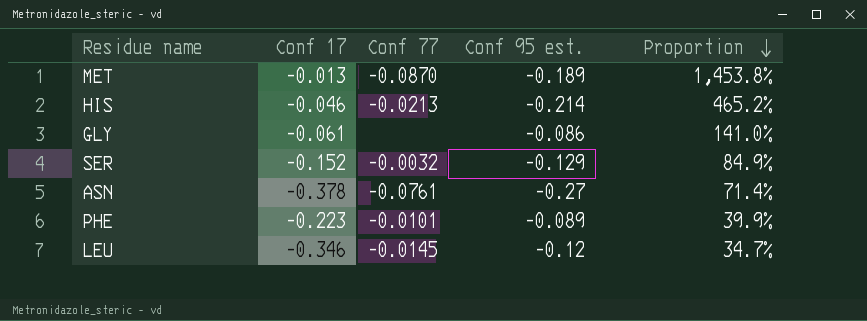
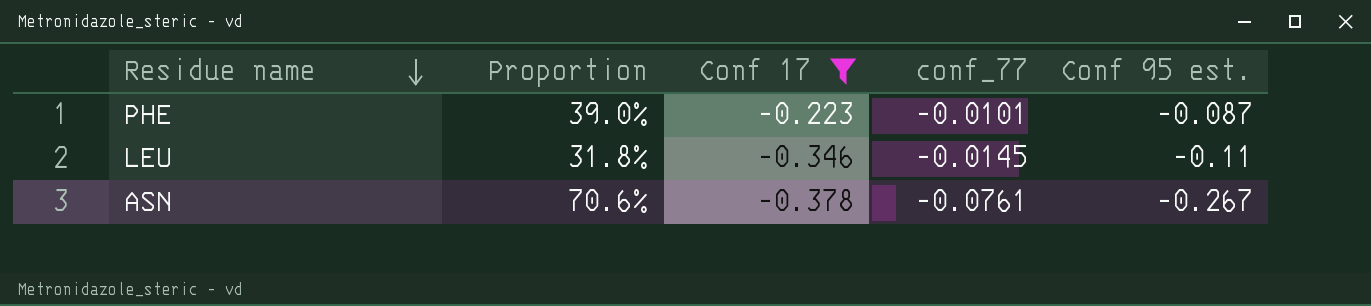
filter: none -> Conf 17 <= -0.223
row order: Proportion descending -> Residue name descending
column Proportion | position: 5 -> 2
column name: Conf 77 -> conf_77
PHE | Proportion: 39.9% -> 39.0%
PHE | Conf 95 est.: -0.089 -> -0.087
LEU | Proportion: 34.7% -> 31.8%
LEU | Conf 95 est.: -0.12 -> -0.11
ASN | Proportion: 71.4% -> 70.6%
ASN | Conf 95 est.: -0.27 -> -0.267

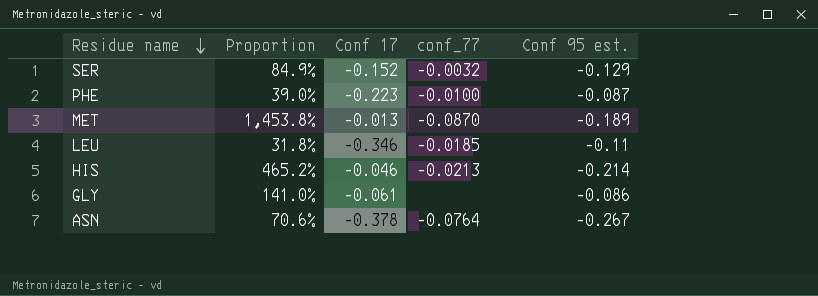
filter: Conf 17 <= -0.223 -> none
PHE | conf_77: -0.0101 -> -0.0100
LEU | conf_77: -0.0145 -> -0.0185
ASN | conf_77: -0.0761 -> -0.0764

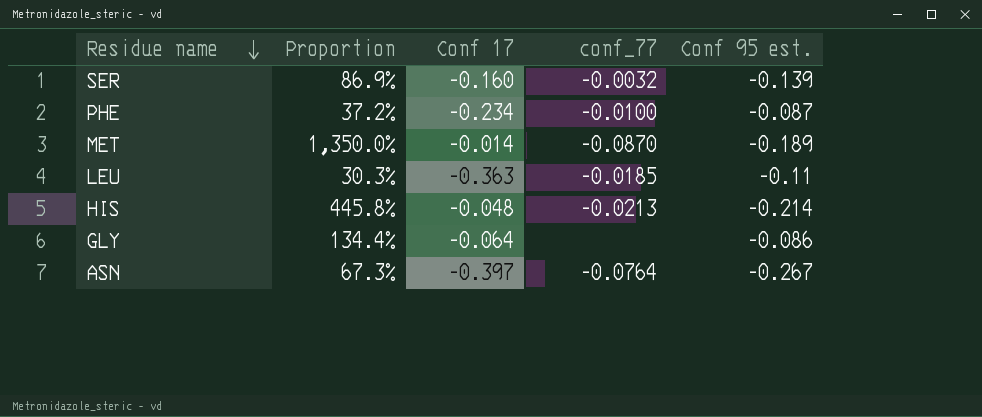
SER | Proportion: 84.9% -> 86.9%
SER | Conf 17: -0.152 -> -0.160
SER | Conf 95 est.: -0.129 -> -0.139
PHE | Proportion: 39.0% -> 37.2%
PHE | Conf 17: -0.223 -> -0.234
MET | Proportion: 1,453.8% -> 1,350.0%
MET | Conf 17: -0.013 -> -0.014
LEU | Proportion: 31.8% -> 30.3%
LEU | Conf 17: -0.346 -> -0.363
HIS | Proportion: 465.2% -> 445.8%
HIS | Conf 17: -0.046 -> -0.048
GLY | Proportion: 141.0% -> 134.4%
GLY | Conf 17: -0.061 -> -0.064
ASN | Proportion: 70.6% -> 67.3%
ASN | Conf 17: -0.378 -> -0.397

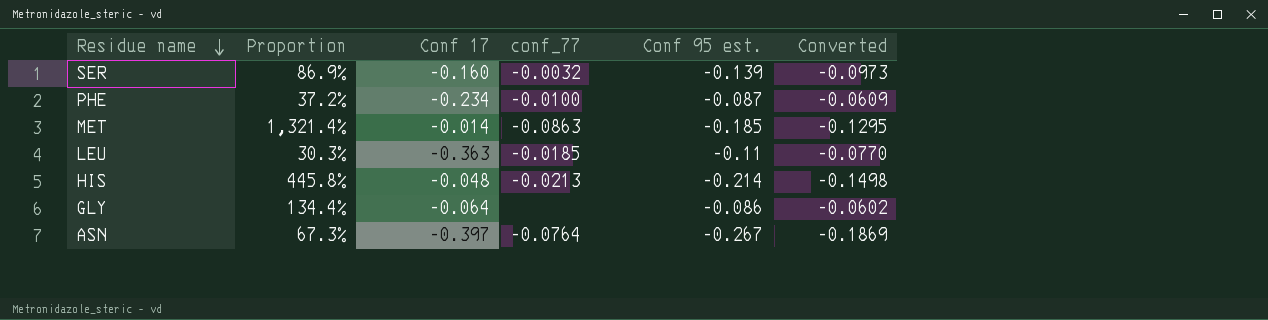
column Converted | formula: none -> [Conf 95 est.] * 0.7
MET | Proportion: 1,350.0% -> 1,321.4%
MET | conf_77: -0.0870 -> -0.0863
MET | Conf 95 est.: -0.189 -> -0.185

